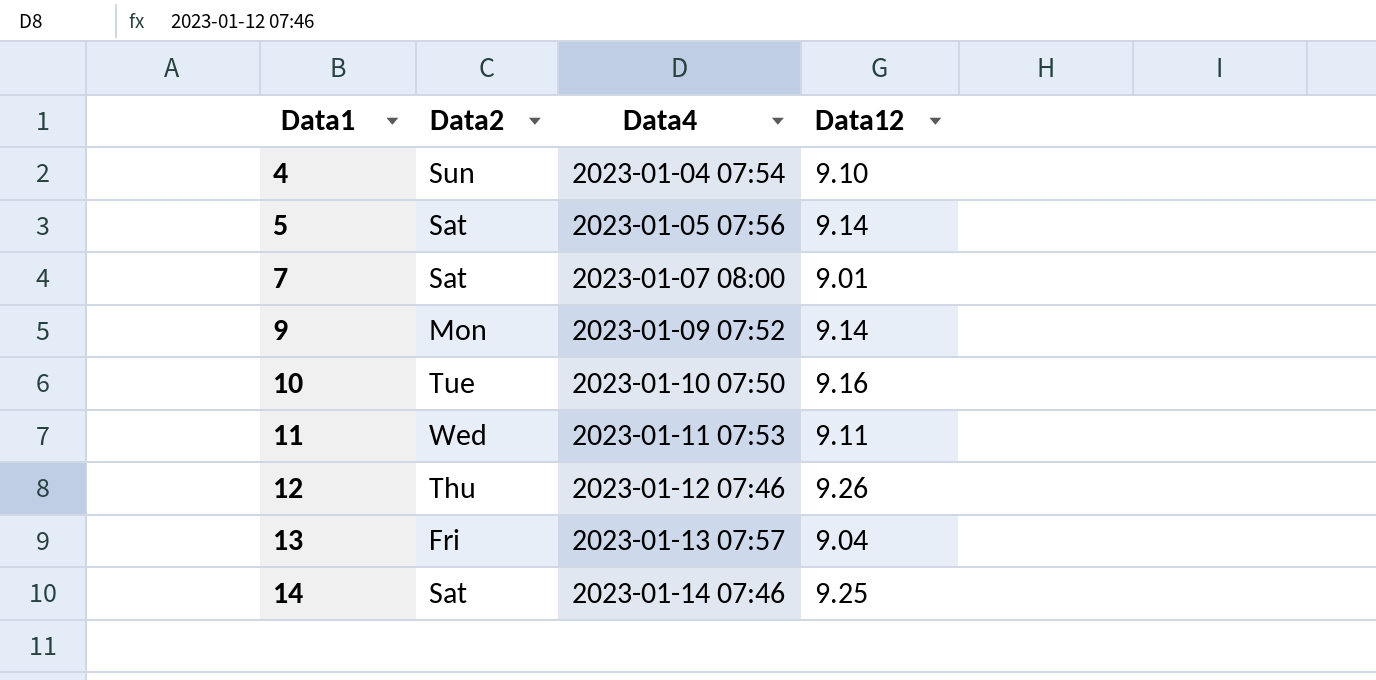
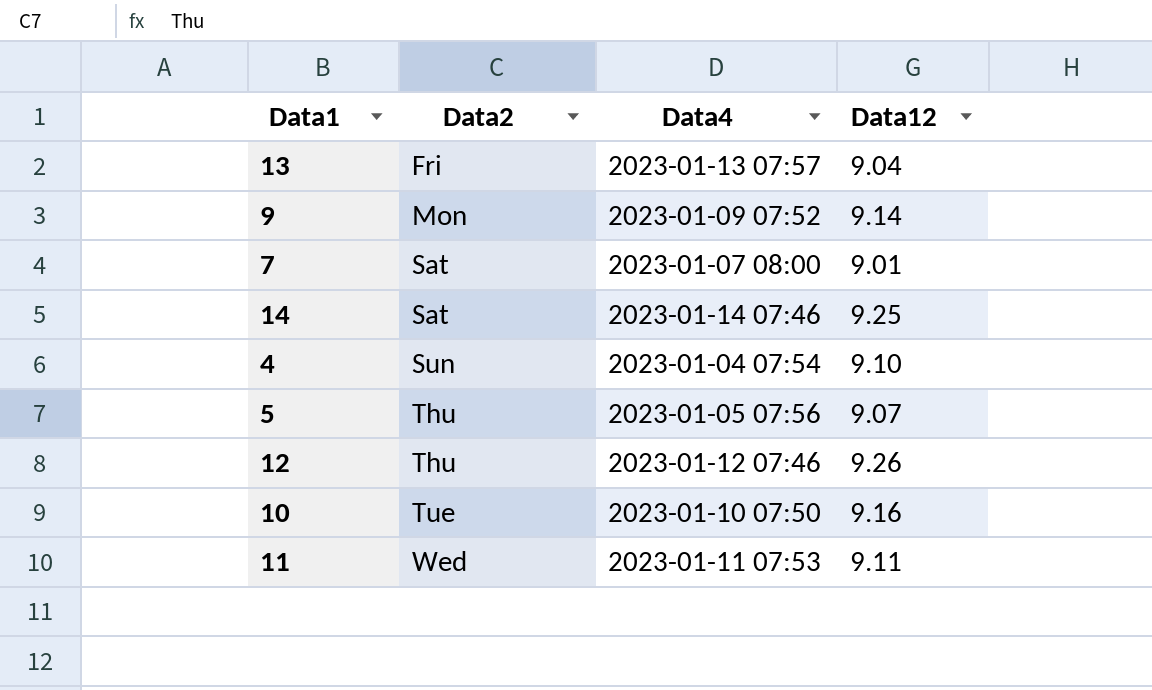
row order: Data1 ascending -> Data2 ascending
5 | Data2: Sat -> Thu
5 | Data12: 9.14 -> 9.07

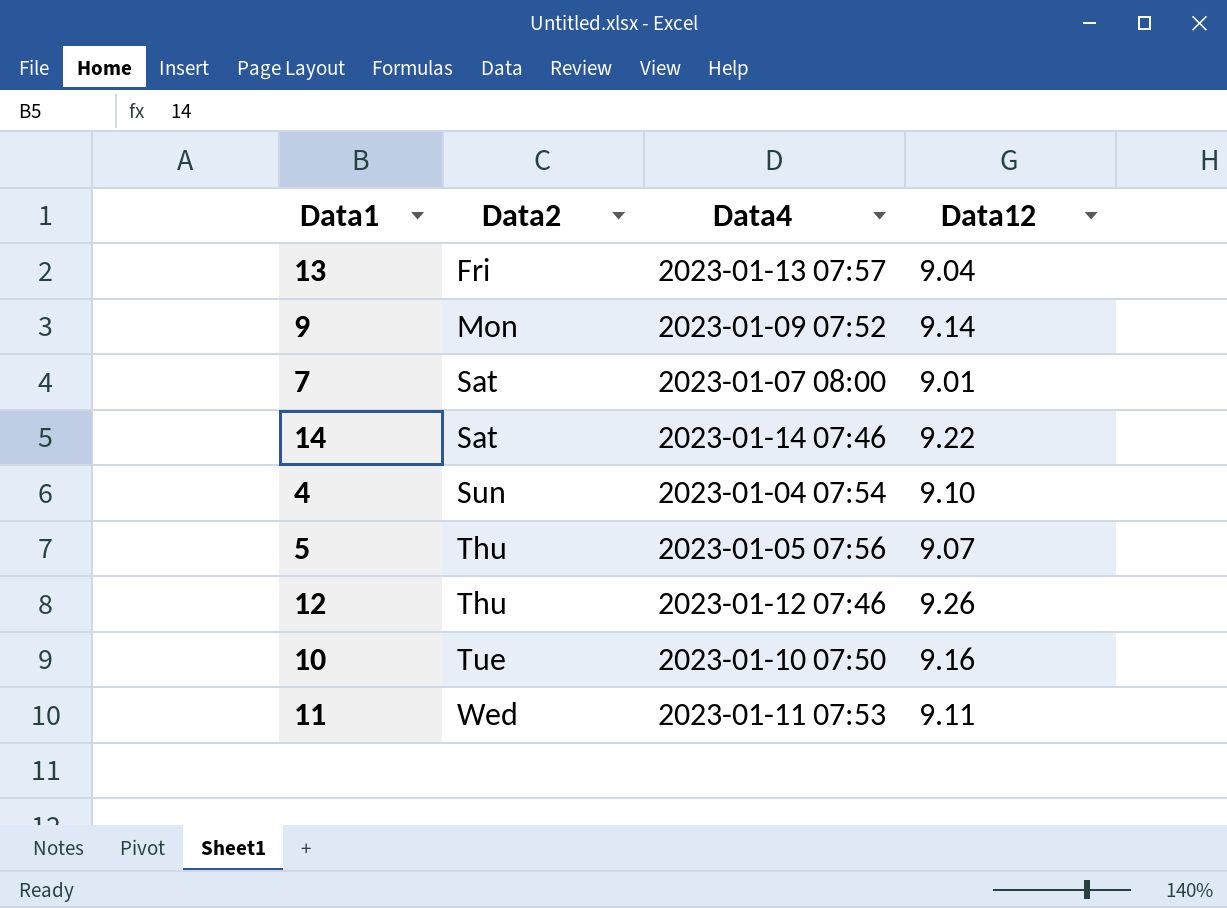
14 | Data12: 9.25 -> 9.22

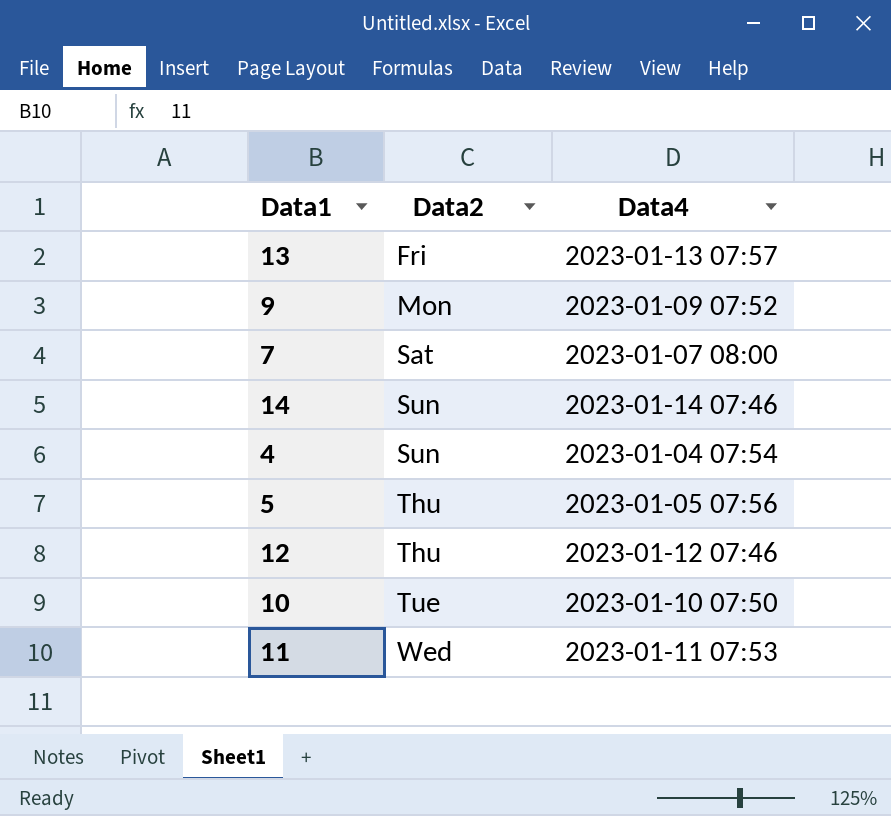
column Data12 | position: 4 -> none
14 | Data2: Sat -> Sun

